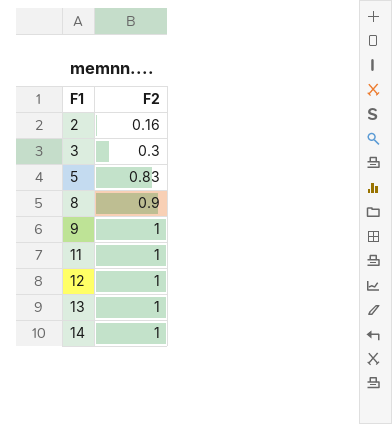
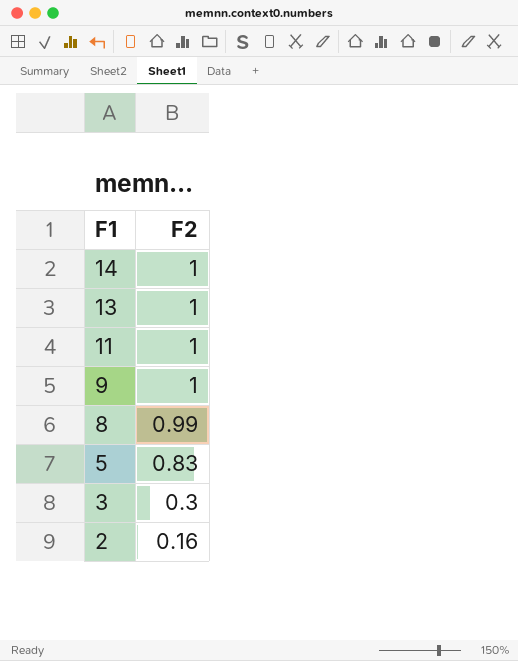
row order: F1 ascending -> F1 descending
row 12: 1 -> none
8 | F2: 0.9 -> 0.99

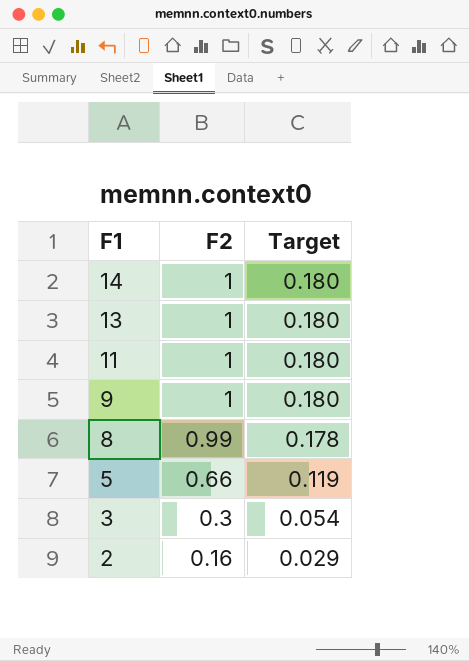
column Target | formula: none -> [F2] * 0.18
5 | F2: 0.83 -> 0.66

